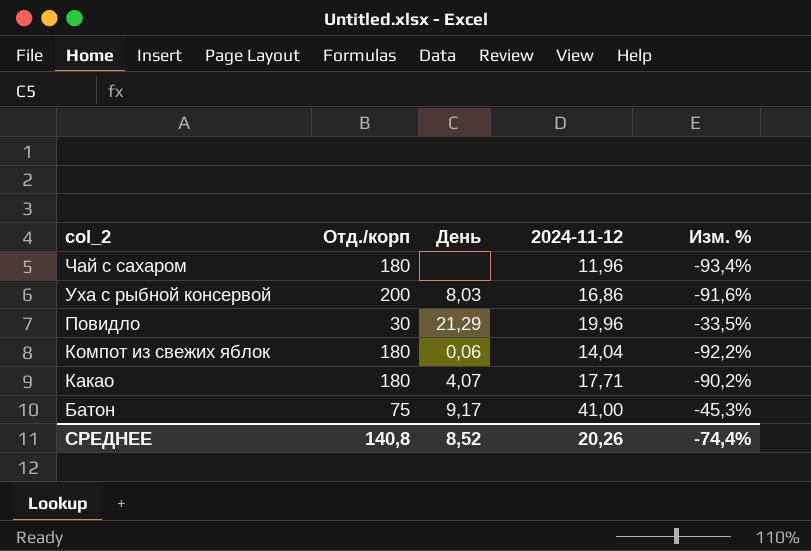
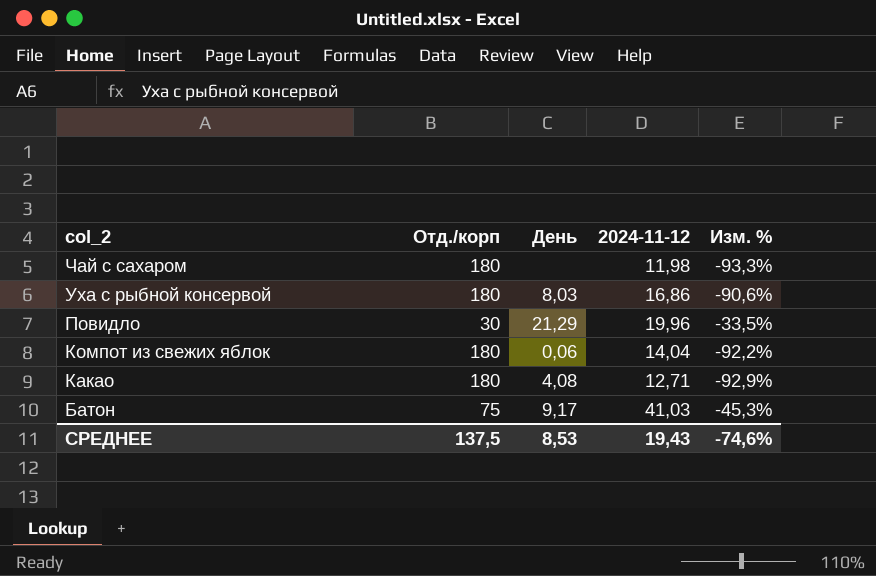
Чай с сахаром | 2024-11-12: 11,96 -> 11,98
Чай с сахаром | Изм. %: -93,4% -> -93,3%
Уха с рыбной консервой | Отд./корп: 200 -> 180
Уха с рыбной консервой | Изм. %: -91,6% -> -90,6%
Какао | День: 4,07 -> 4,08
Какао | 2024-11-12: 17,71 -> 12,71
Какао | Изм. %: -90,2% -> -92,9%
Батон | 2024-11-12: 41,00 -> 41,03
СРЕДНЕЕ | Отд./корп: 140,8 -> 137,5
СРЕДНЕЕ | День: 8,52 -> 8,53
СРЕДНЕЕ | 2024-11-12: 20,26 -> 19,43
СРЕДНЕЕ | Изм. %: -74,4% -> -74,6%

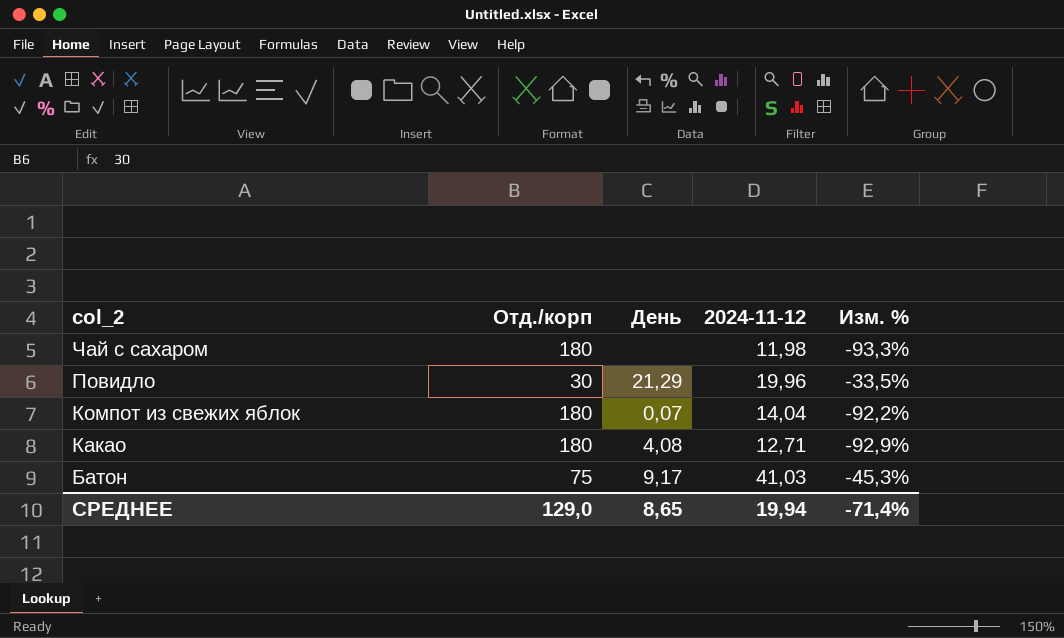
row Уха с рыбной консервой: 180 | 8,03 | 16,86 | -90,6% -> none
Компот из свежих яблок | День: 0,06 -> 0,07
СРЕДНЕЕ | Отд./корп: 137,5 -> 129,0
СРЕДНЕЕ | День: 8,53 -> 8,65
СРЕДНЕЕ | 2024-11-12: 19,43 -> 19,94
СРЕДНЕЕ | Изм. %: -74,6% -> -71,4%

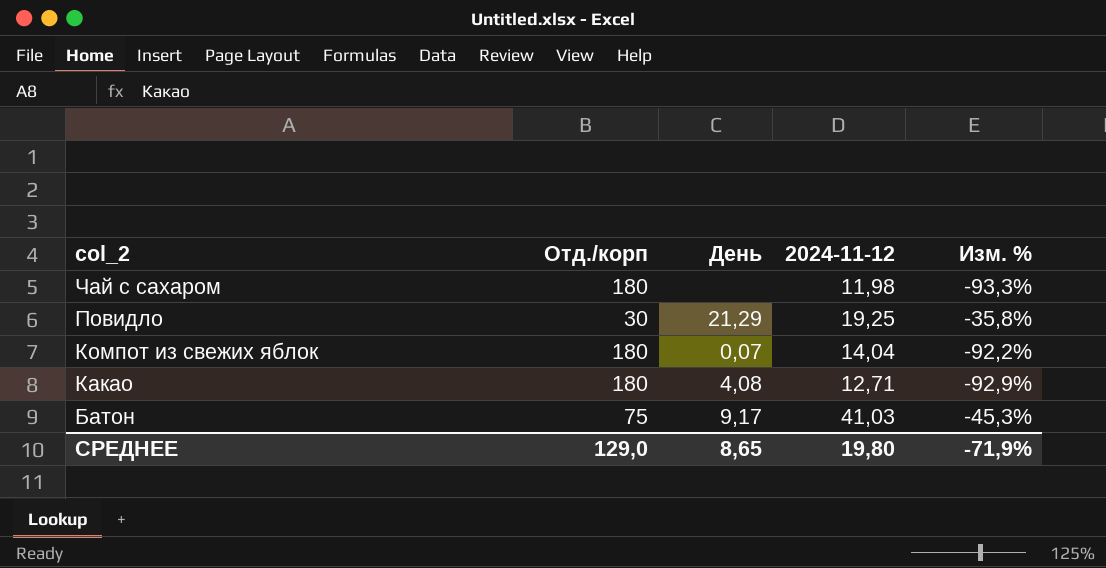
Повидло | 2024-11-12: 19,96 -> 19,25
Повидло | Изм. %: -33,5% -> -35,8%
СРЕДНЕЕ | 2024-11-12: 19,94 -> 19,80
СРЕДНЕЕ | Изм. %: -71,4% -> -71,9%

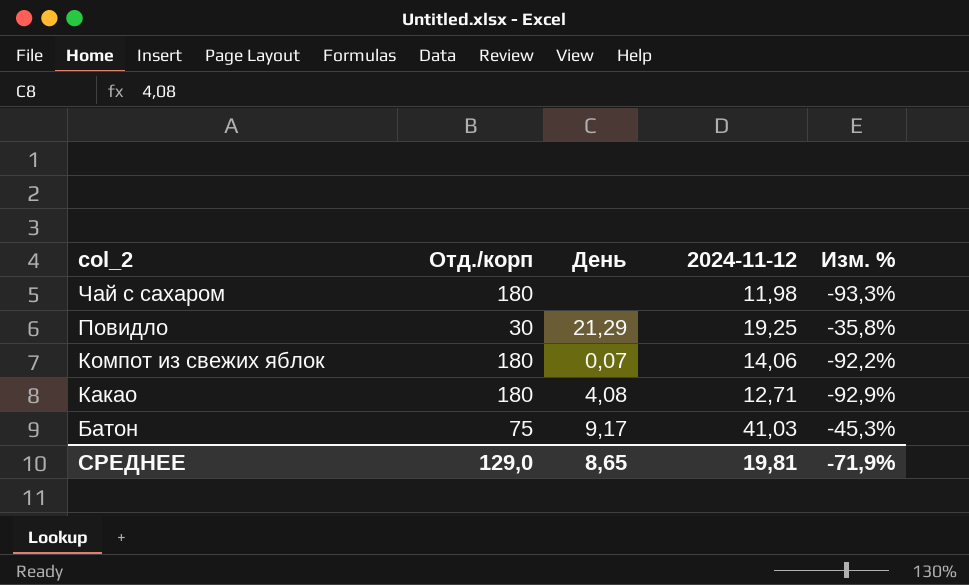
Компот из свежих яблок | 2024-11-12: 14,04 -> 14,06
СРЕДНЕЕ | 2024-11-12: 19,80 -> 19,81

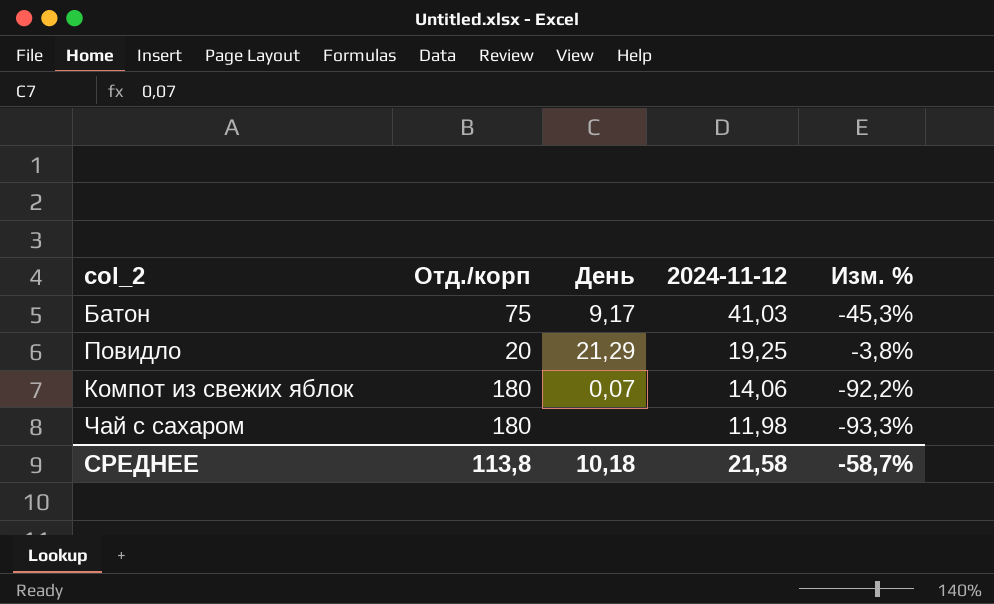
row order: col_2 descending -> 2024-11-12 descending
row Какао: 180 | 4,08 | 12,71 | -92,9% -> none
Повидло | Отд./корп: 30 -> 20
Повидло | Изм. %: -35,8% -> -3,8%
СРЕДНЕЕ | Отд./корп: 129,0 -> 113,8
СРЕДНЕЕ | День: 8,65 -> 10,18
СРЕДНЕЕ | 2024-11-12: 19,81 -> 21,58
СРЕДНЕЕ | Изм. %: -71,9% -> -58,7%

